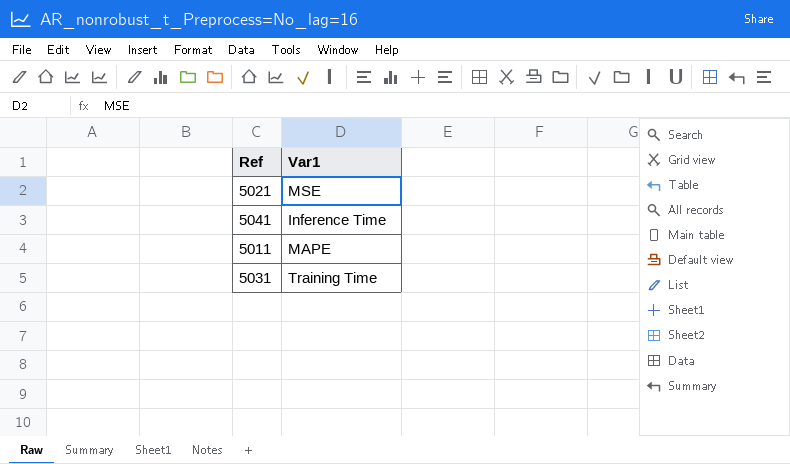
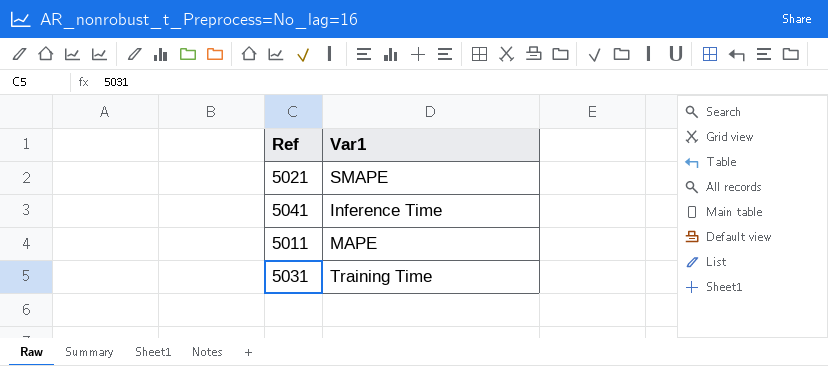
5021 | Var1: MSE -> SMAPE

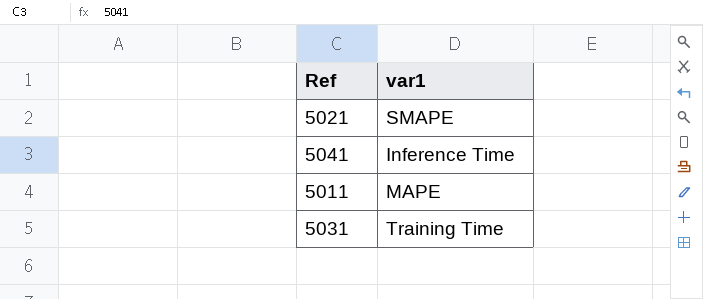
column name: Var1 -> var1

